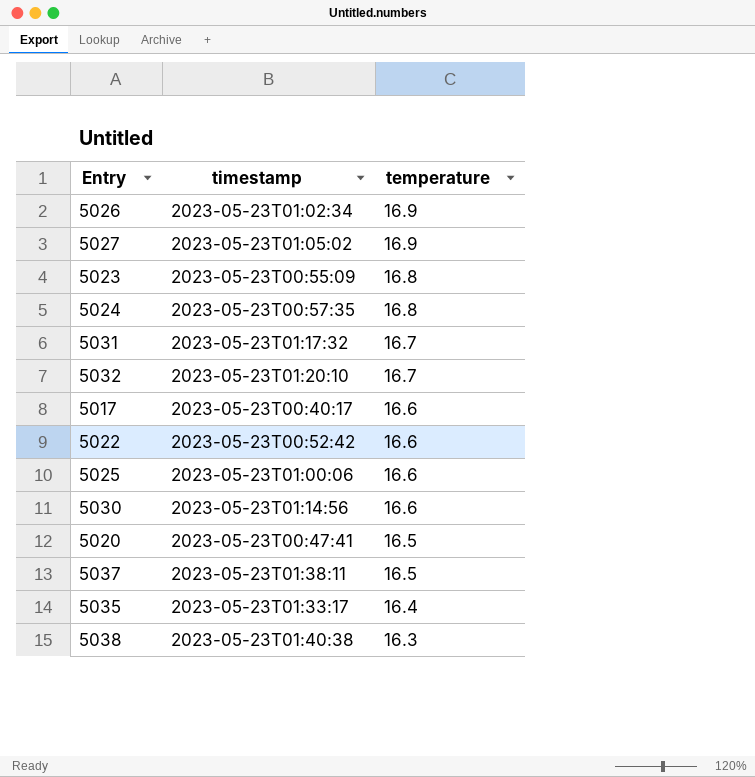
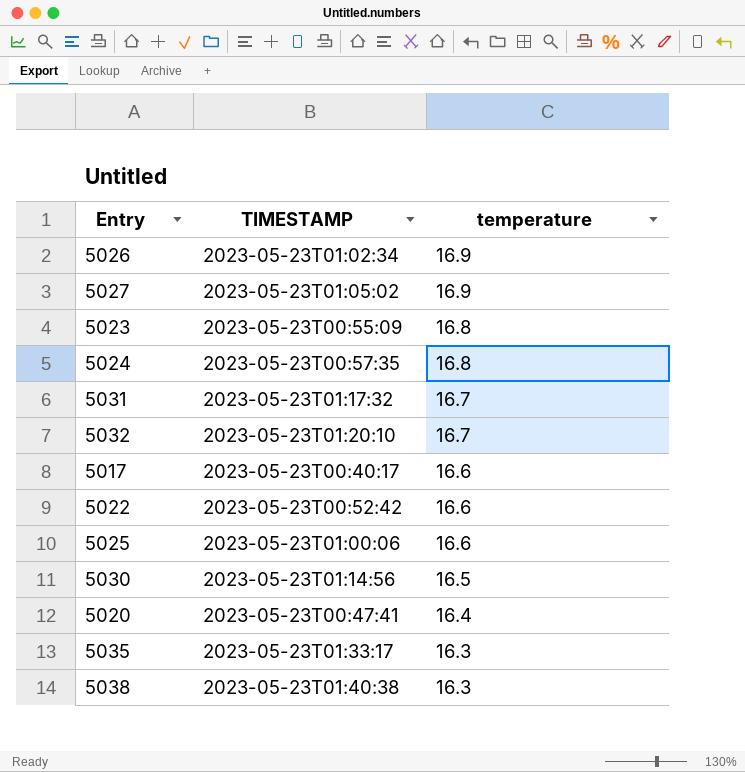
column name: timestamp -> TIMESTAMP
row 5037: 2023-05-23T01:38:11 | 16.5 -> none
5030 | temperature: 16.6 -> 16.5
5020 | temperature: 16.5 -> 16.4
5035 | temperature: 16.4 -> 16.3

